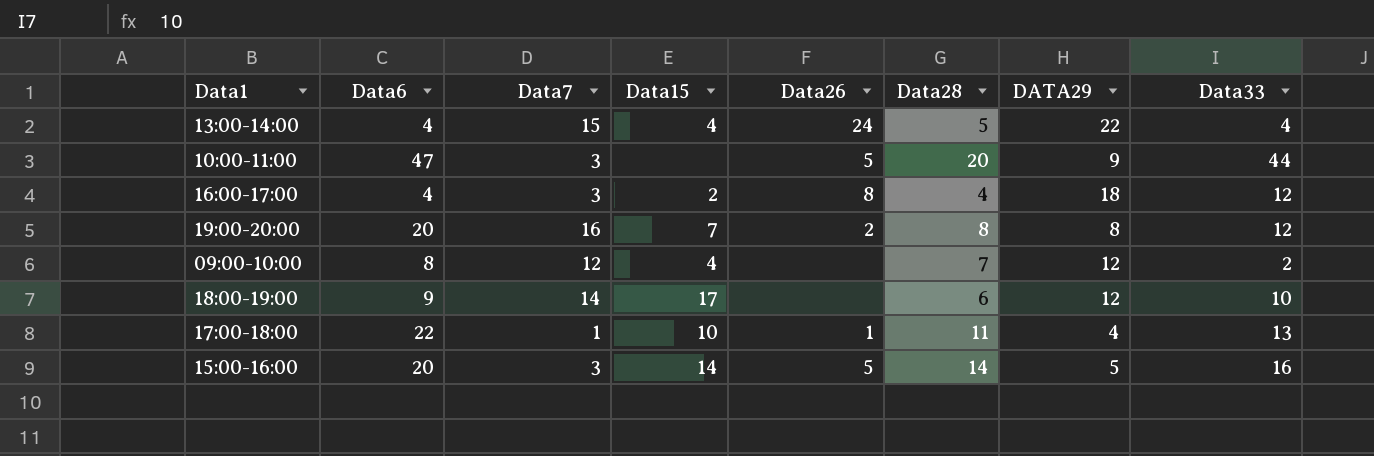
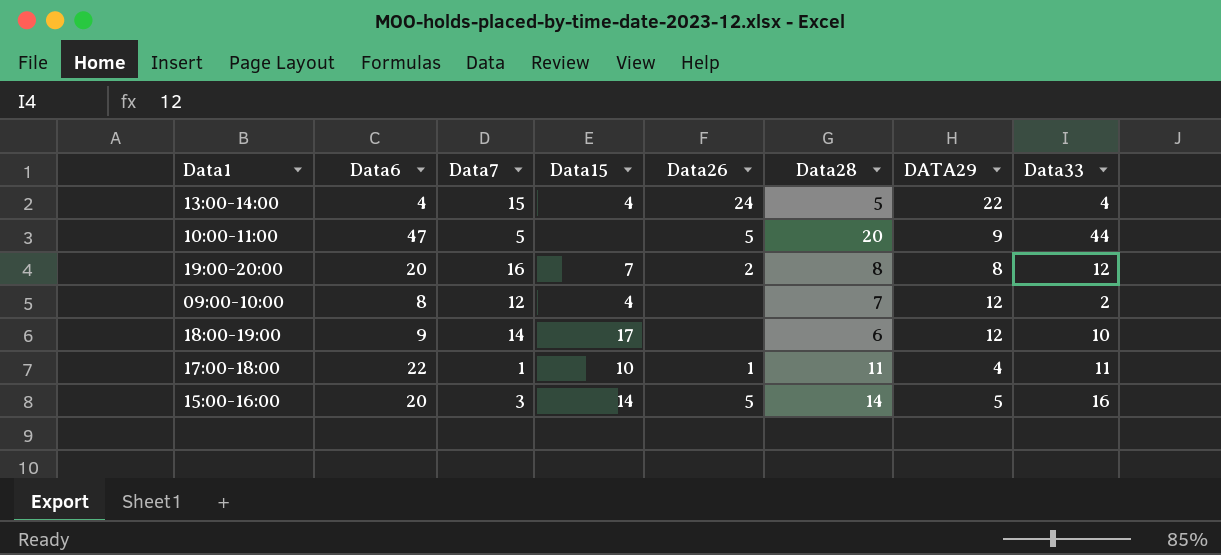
row 16:00-17:00: 4 | 3 | 2 | 8 | 4 | 18 | 12 -> none
10:00-11:00 | Data7: 3 -> 5
17:00-18:00 | Data33: 13 -> 11

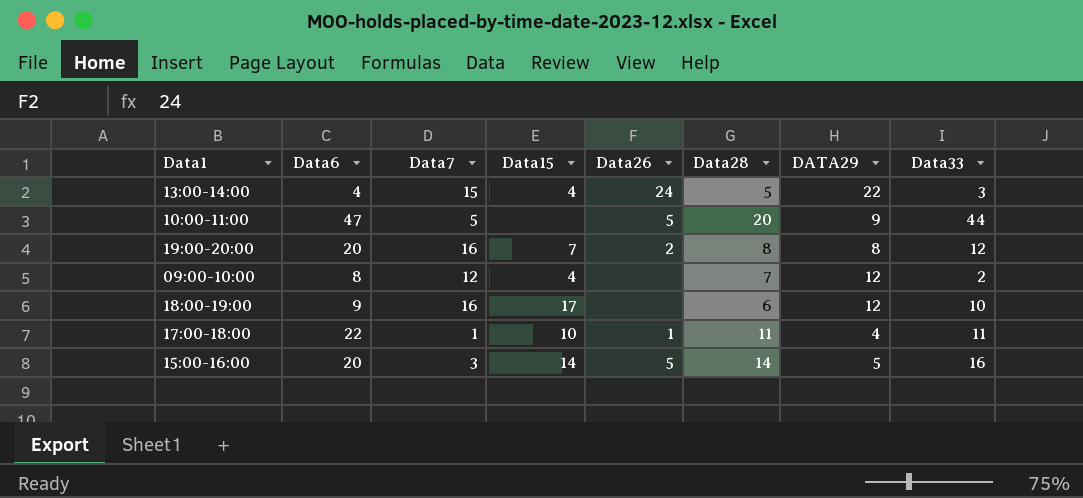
13:00-14:00 | Data33: 4 -> 3
18:00-19:00 | Data7: 14 -> 16

